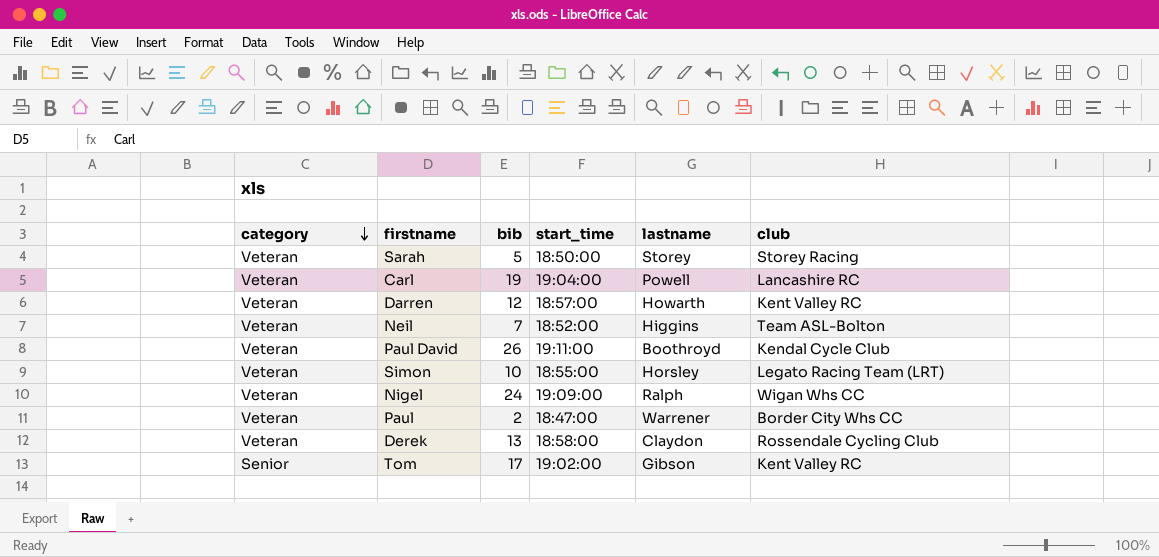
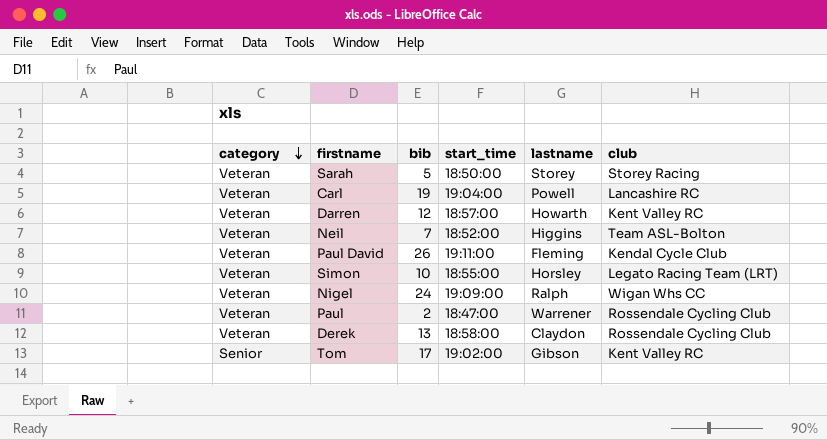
Paul David | lastname: Boothroyd -> Fleming
Paul | club: Border City Whs CC -> Rossendale Cycling Club

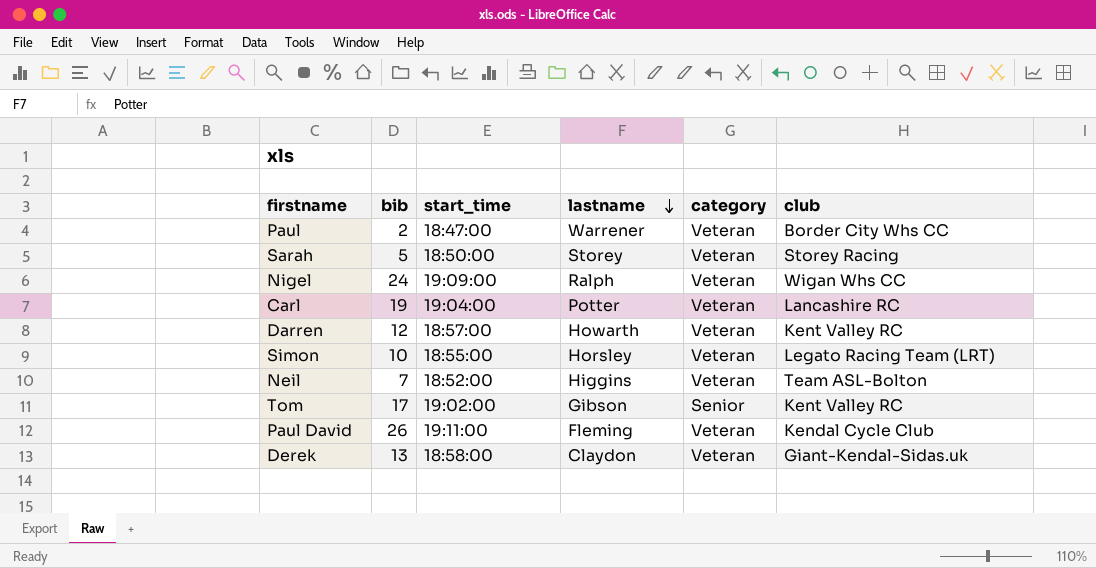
row order: category descending -> lastname descending
column category | position: 1 -> 5
Paul | club: Rossendale Cycling Club -> Border City Whs CC
Carl | lastname: Powell -> Potter
Derek | club: Rossendale Cycling Club -> Giant-Kendal-Sidas.uk

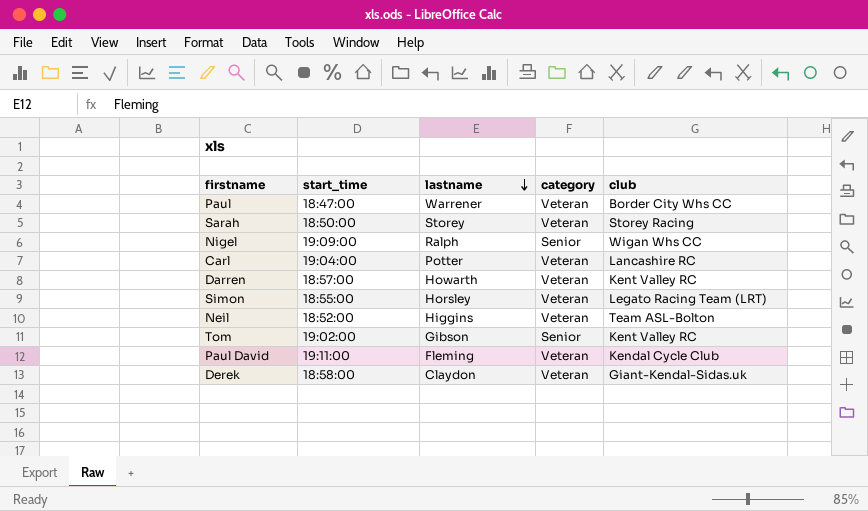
column bib | position: 2 -> none
Nigel | category: Veteran -> Senior

